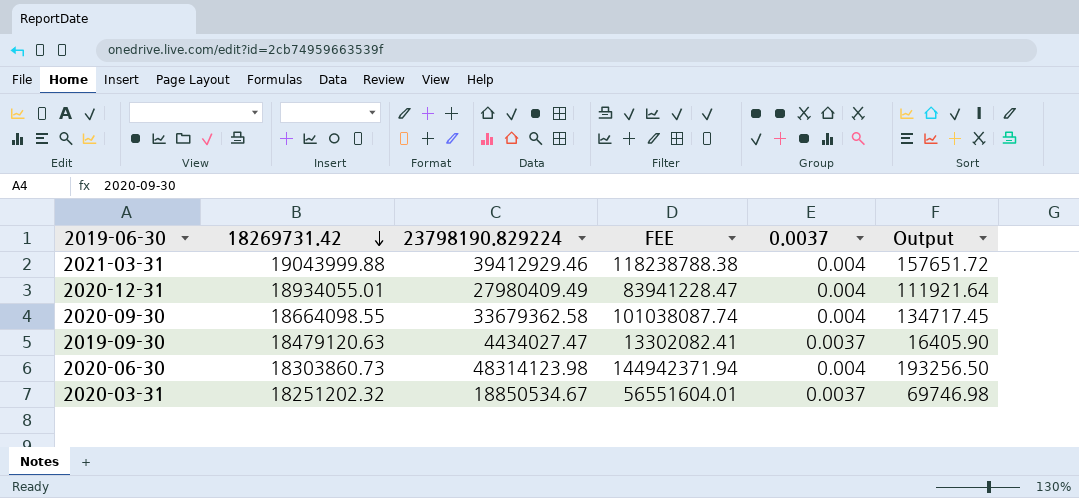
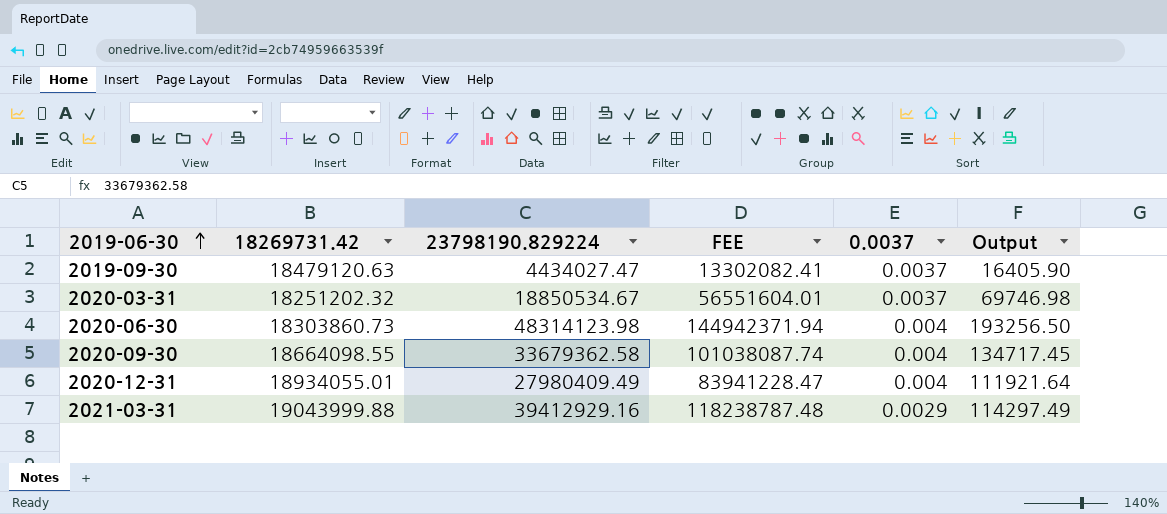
row order: 18269731.42 descending -> 2019-06-30 ascending
2021-03-31 | 23798190.829224: 39412929.46 -> 39412929.16
2021-03-31 | FEE: 118238788.38 -> 118238787.48
2021-03-31 | 0.0037: 0.004 -> 0.0029
2021-03-31 | Output: 157651.72 -> 114297.49

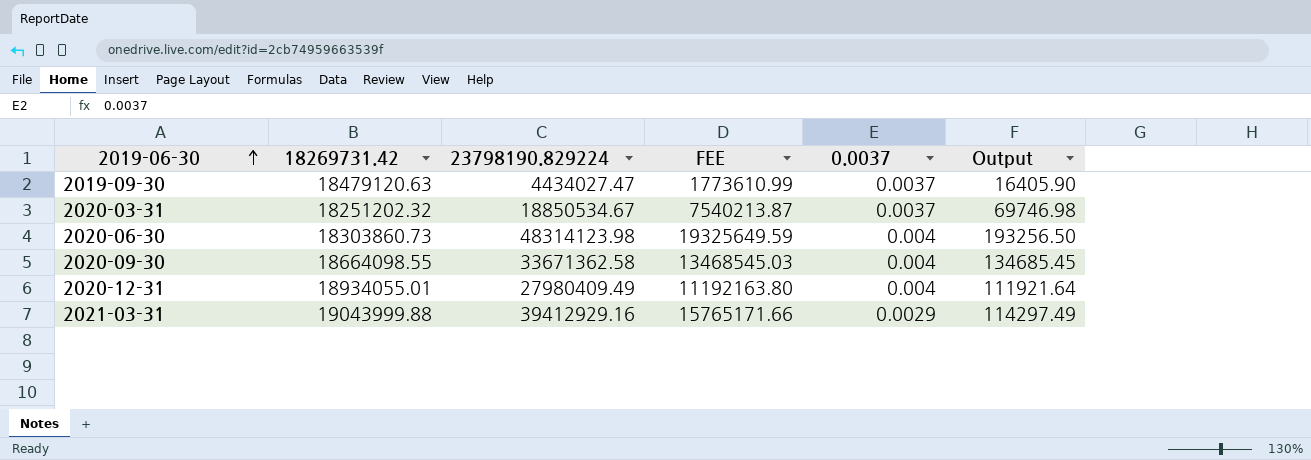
column FEE | formula: [23798190.829224] * 3 -> [23798190.829224] * 0.4
2020-09-30 | 23798190.829224: 33679362.58 -> 33671362.58
2020-09-30 | Output: 134717.45 -> 134685.45

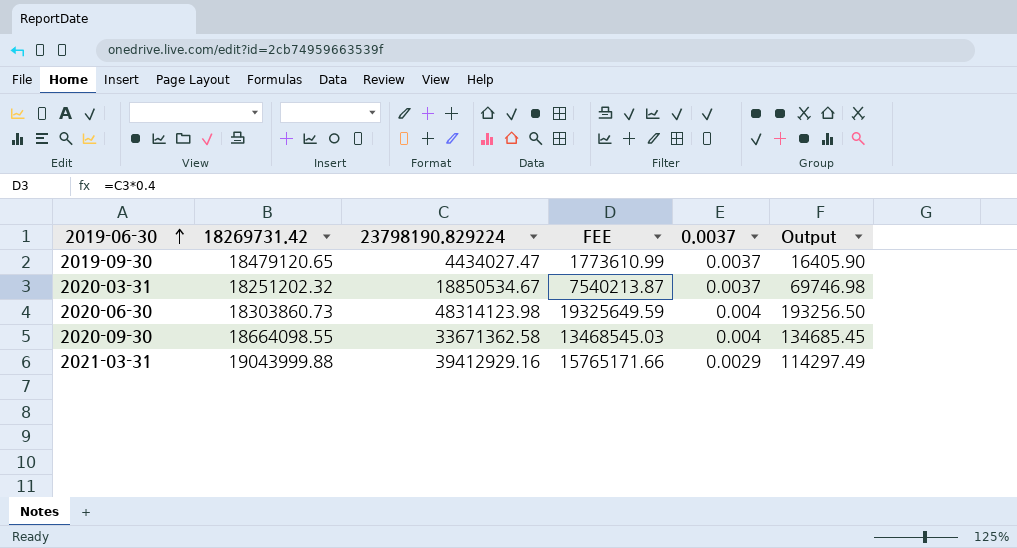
row 2020-12-31: 18934055.01 | 27980409.49 | 11192163.80 | 0.004 | 111921.64 -> none
2019-09-30 | 18269731.42: 18479120.63 -> 18479120.65

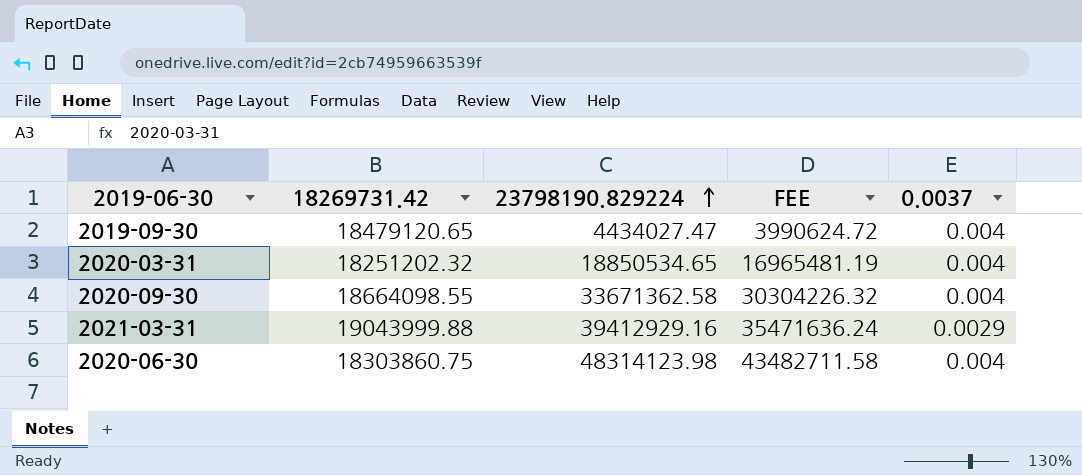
row order: 2019-06-30 ascending -> 23798190.829224 ascending
column Output | formula: [23798190.829224] * [0.0037] -> none
column FEE | formula: [23798190.829224] * 0.4 -> [23798190.829224] * 0.9
2019-09-30 | 0.0037: 0.0037 -> 0.004
2020-03-31 | 23798190.829224: 18850534.67 -> 18850534.65
2020-03-31 | 0.0037: 0.0037 -> 0.004
2020-06-30 | 18269731.42: 18303860.73 -> 18303860.75

